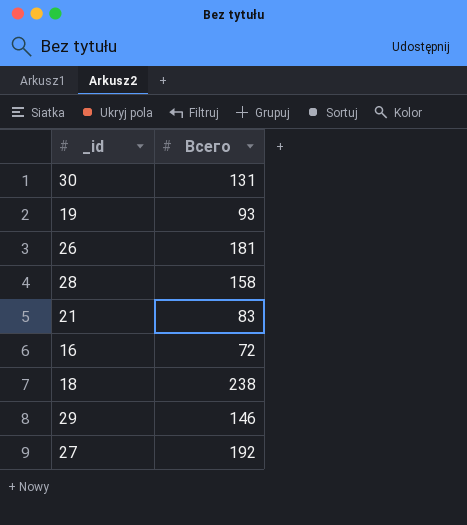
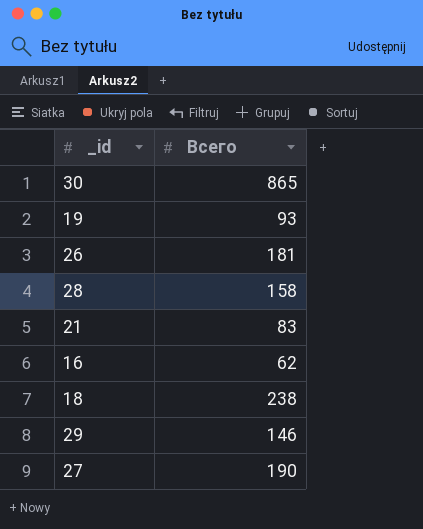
30 | Всего: 131 -> 865
16 | Всего: 72 -> 62
27 | Всего: 192 -> 190

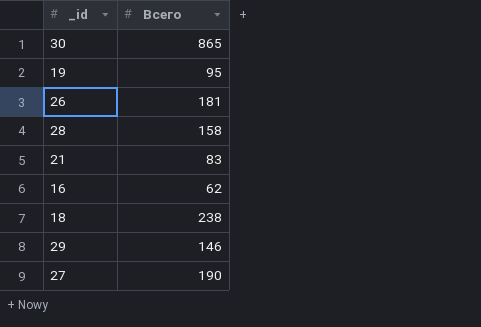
19 | Всего: 93 -> 95

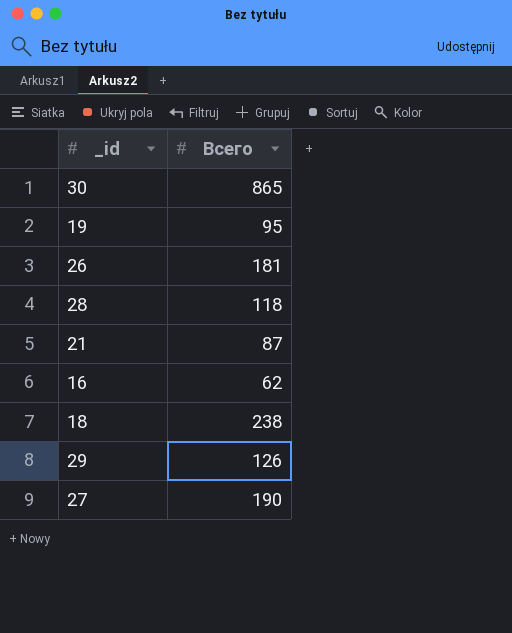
28 | Всего: 158 -> 118
21 | Всего: 83 -> 87
29 | Всего: 146 -> 126

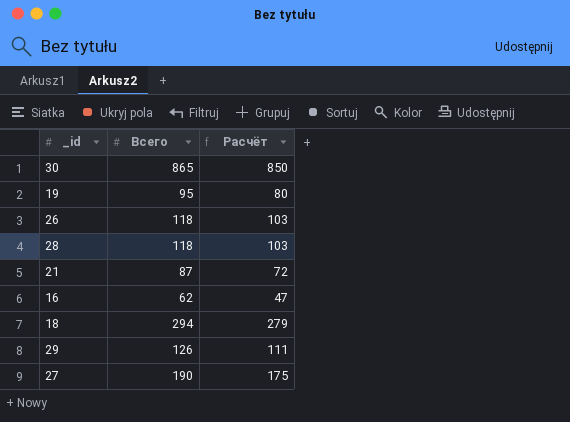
column Расчёт | formula: none -> [Всего] - 15
26 | Всего: 181 -> 118
18 | Всего: 238 -> 294

